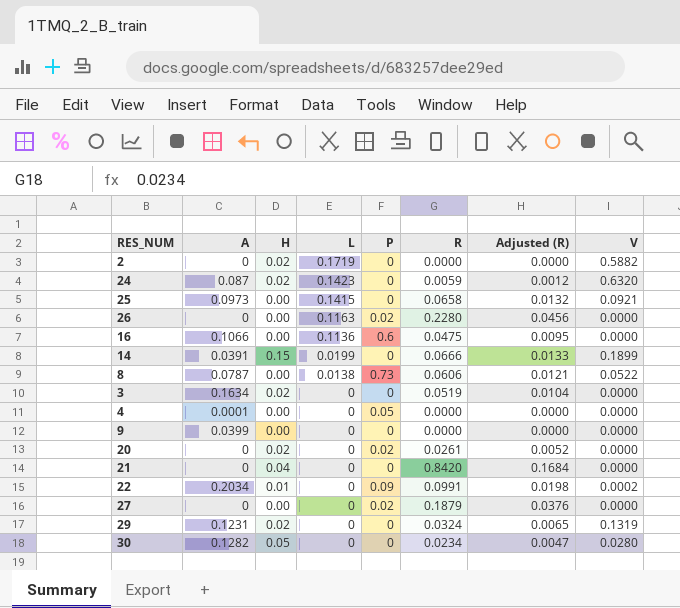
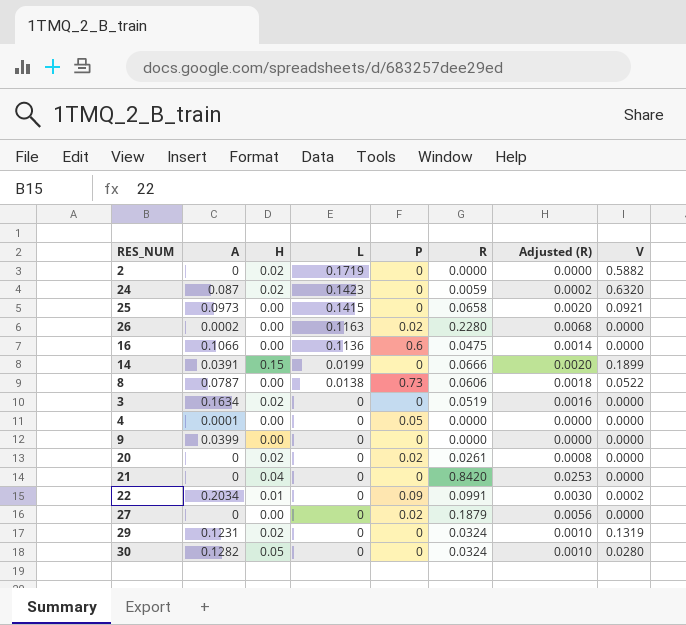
column Adjusted (R) | formula: [R] * 0.2 -> [R] * 0.03
26 | A: 0 -> 0.0002
30 | R: 0.0234 -> 0.0324

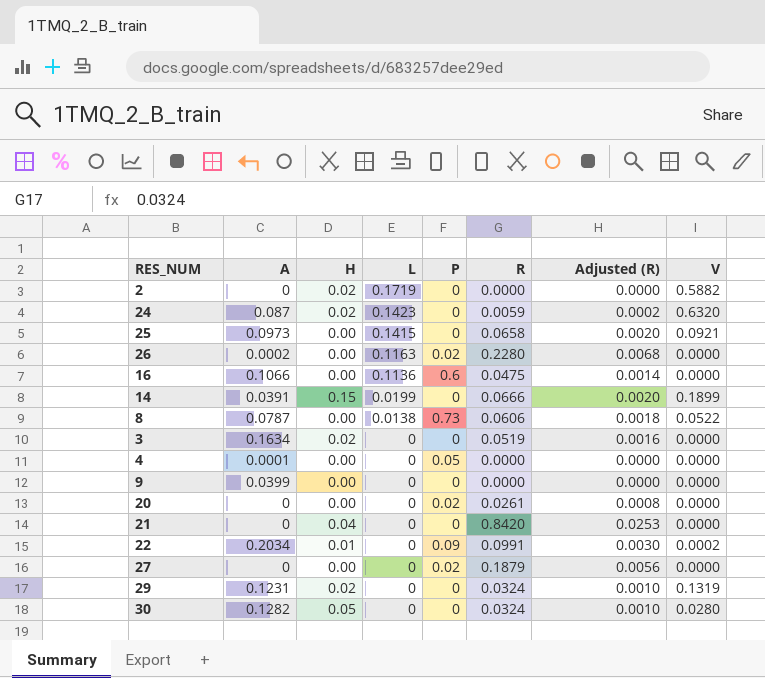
20 | H: 0.02 -> 0.00

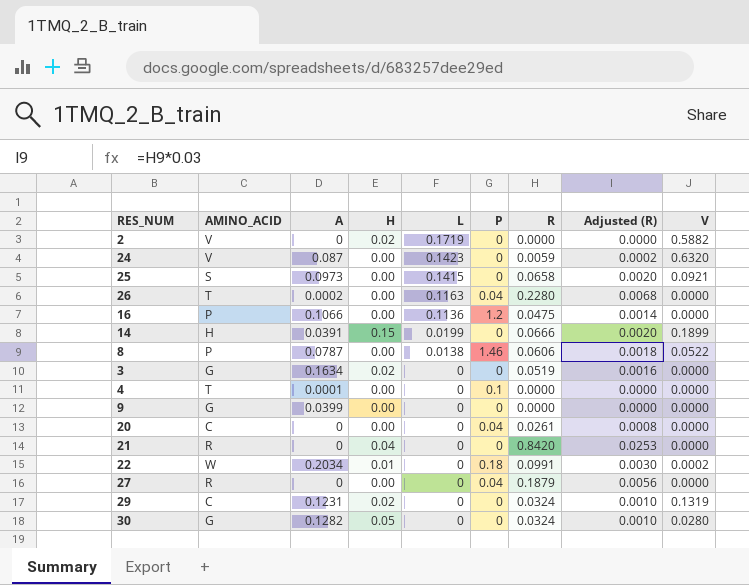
column AMINO_ACID | position: none -> 2
24 | H: 0.02 -> 0.00
26 | P: 0.02 -> 0.04
16 | P: 0.6 -> 1.2
8 | P: 0.73 -> 1.46
4 | P: 0.05 -> 0.1
20 | P: 0.02 -> 0.04
22 | P: 0.09 -> 0.18
27 | P: 0.02 -> 0.04

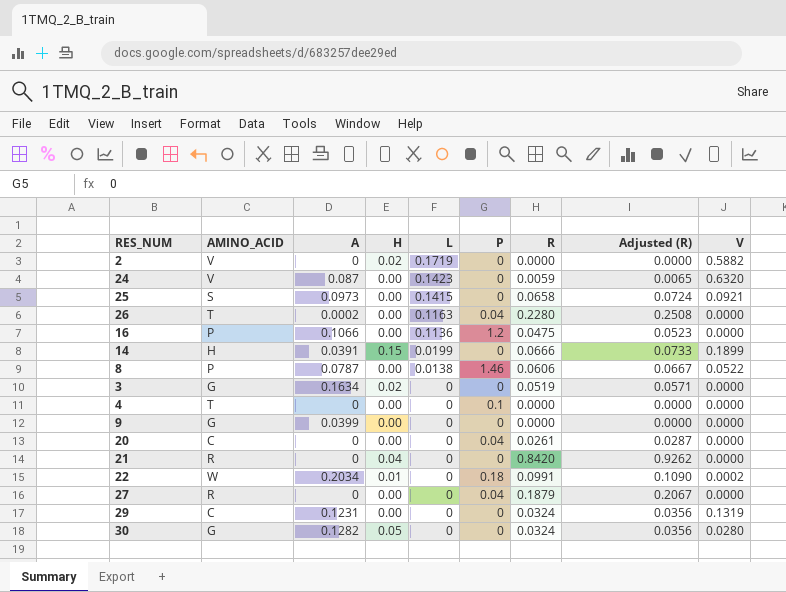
column Adjusted (R) | formula: [R] * 0.03 -> [R] * 1.1
4 | A: 0.0001 -> 0
29 | H: 0.02 -> 0.00

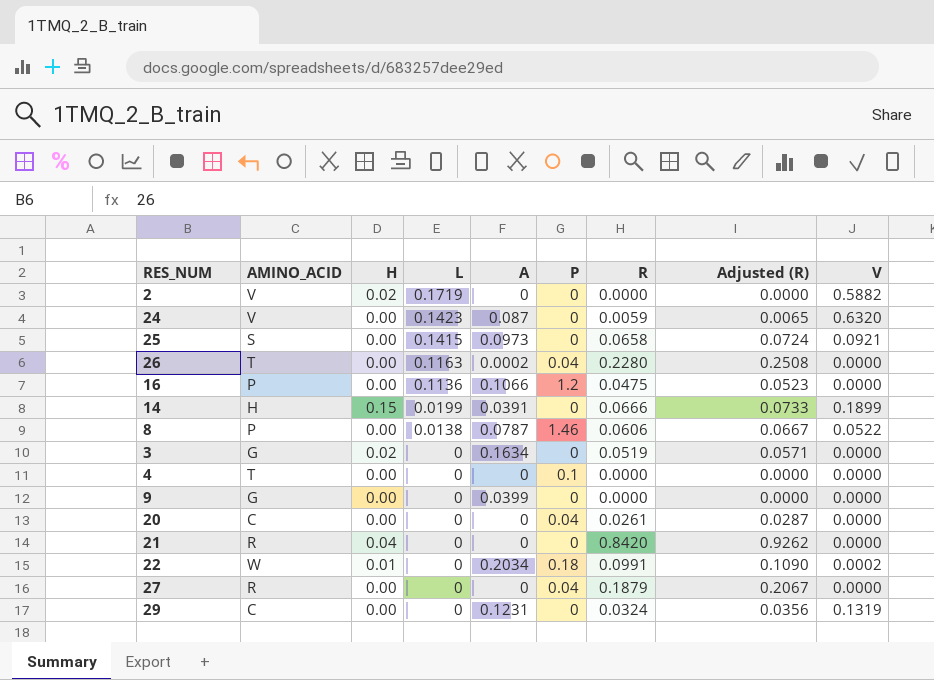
column A | position: 3 -> 5
row 30: G | 0.1282 | 0.05 | 0 | 0 | 0.0324 | 0.0356 | 0.0280 -> none

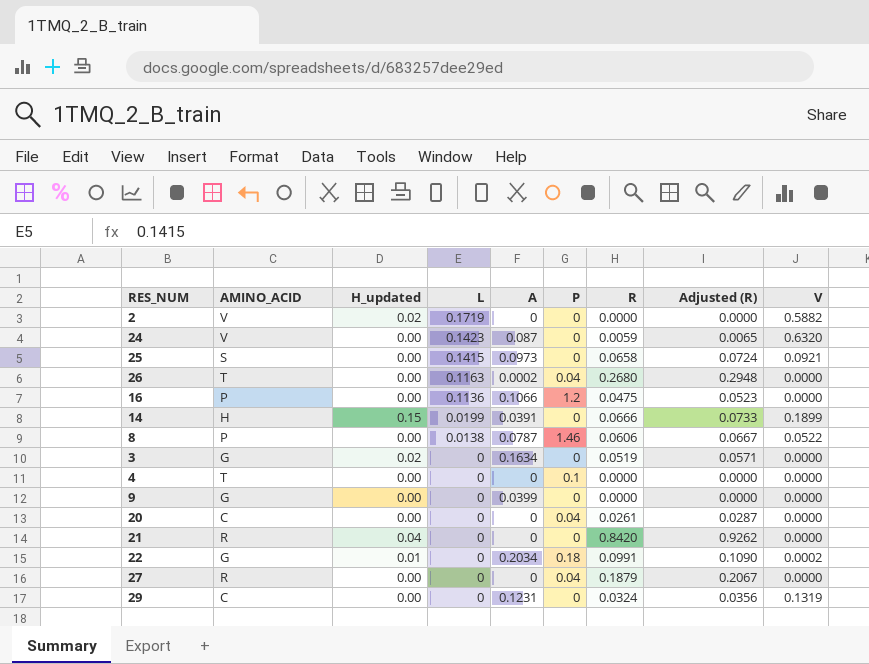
column name: H -> H_updated
26 | R: 0.2280 -> 0.2680
26 | Adjusted (R): 0.2508 -> 0.2948
22 | AMINO_ACID: W -> G

